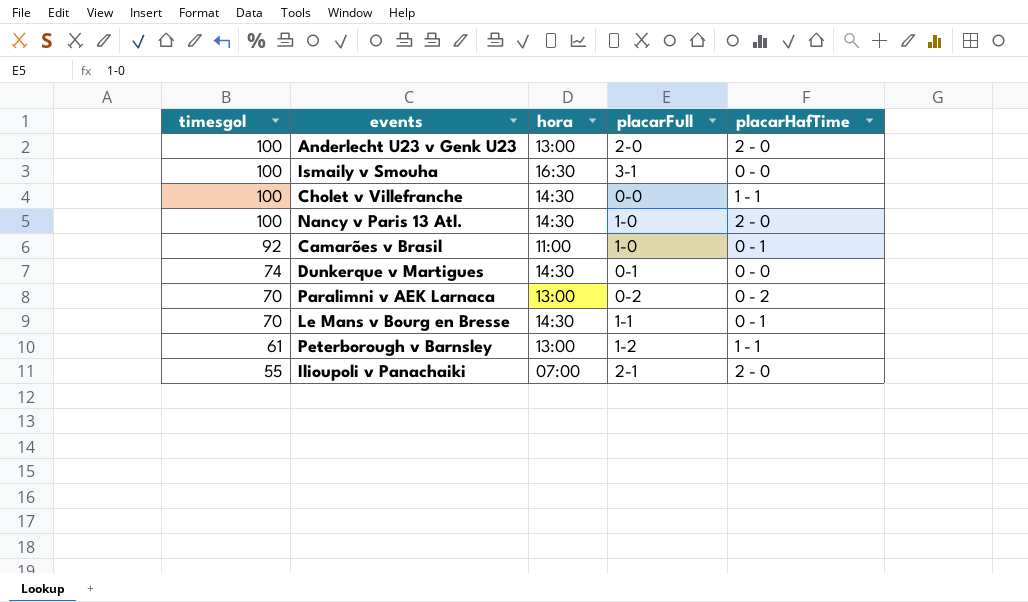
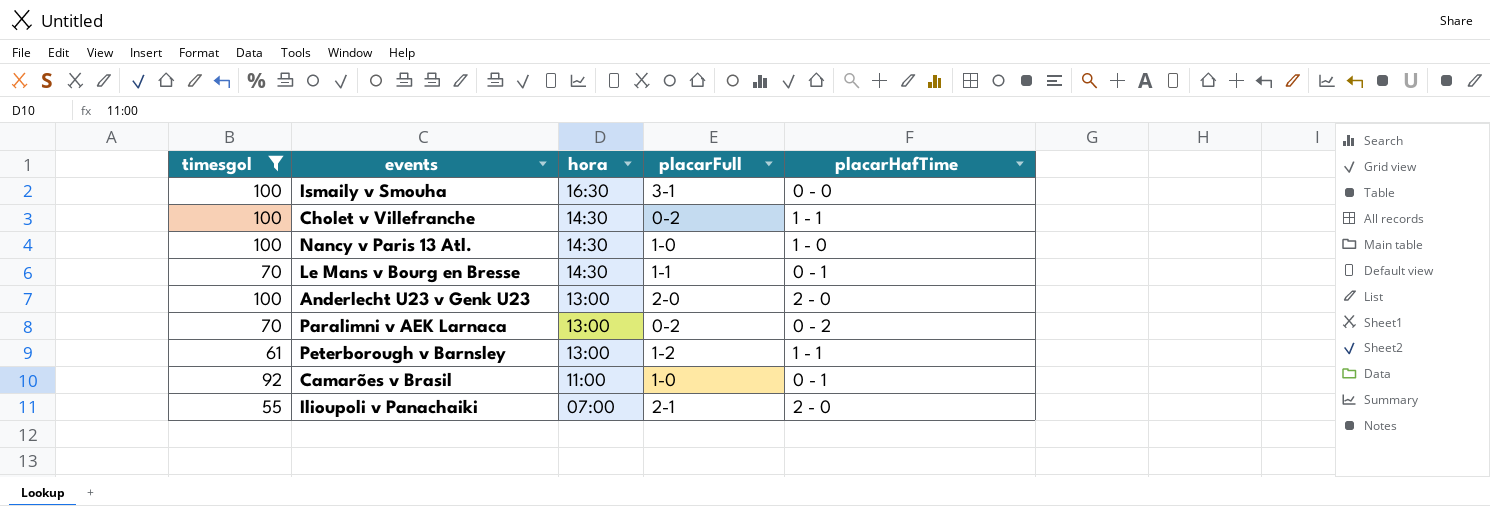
filter: none -> timesgol != 74
row order: timesgol descending -> hora descending
Cholet v Villefranche | placarFull: 0-0 -> 0-2
Nancy v Paris 13 Atl. | placarHafTime: 2 - 0 -> 1 - 0

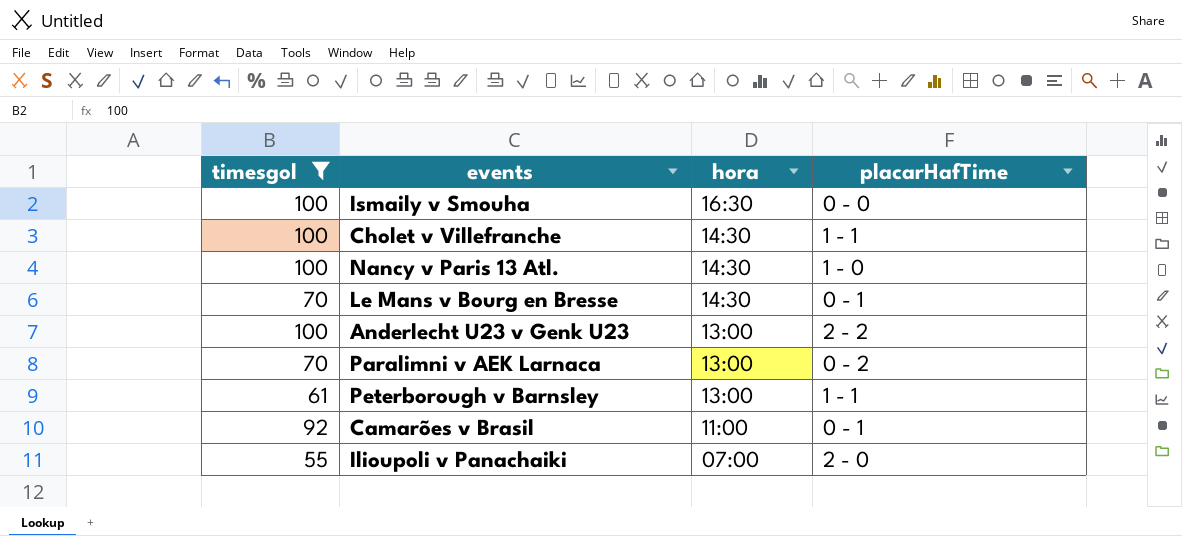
column placarFull | position: 4 -> none
Anderlecht U23 v Genk U23 | placarHafTime: 2 - 0 -> 2 - 2

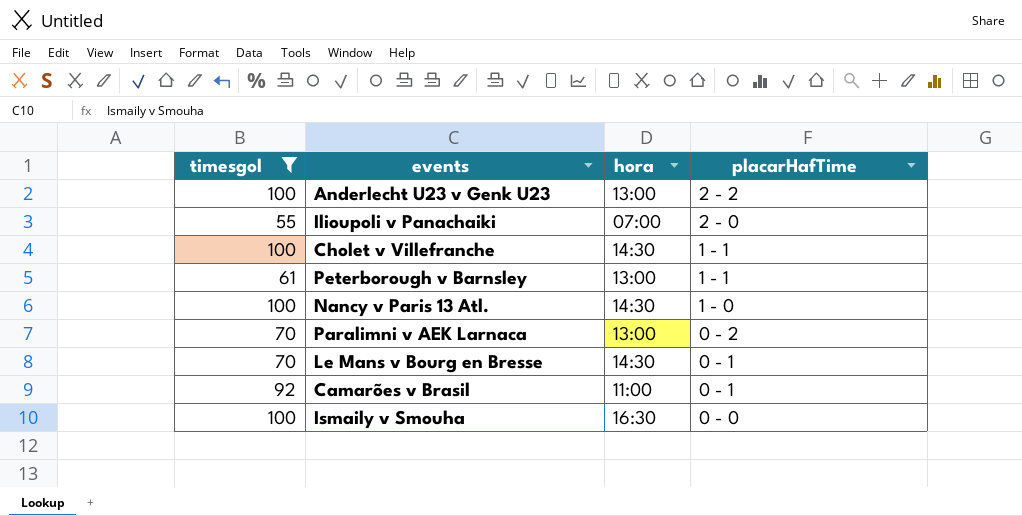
row order: hora descending -> placarHafTime descending

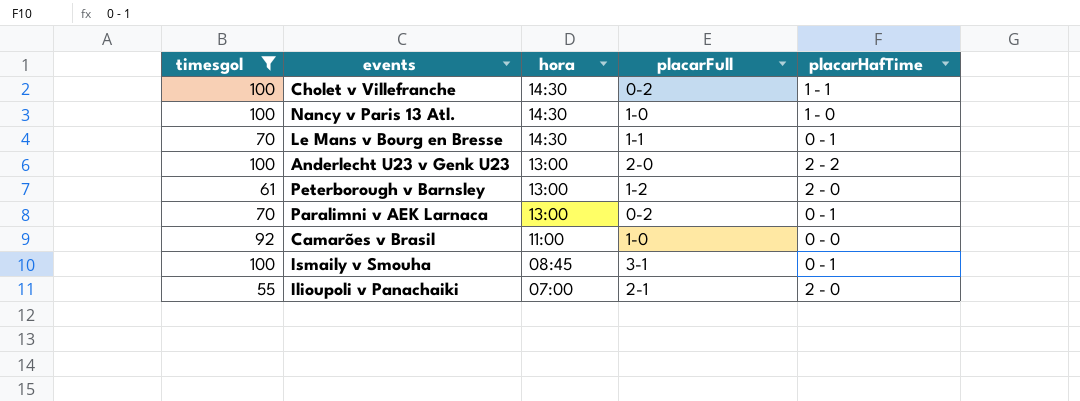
row order: placarHafTime descending -> hora descending
column placarFull | position: none -> 4
Peterborough v Barnsley | placarHafTime: 1 - 1 -> 2 - 0
Paralimni v AEK Larnaca | placarHafTime: 0 - 2 -> 0 - 1
Camarões v Brasil | placarHafTime: 0 - 1 -> 0 - 0
Ismaily v Smouha | hora: 16:30 -> 08:45
Ismaily v Smouha | placarHafTime: 0 - 0 -> 0 - 1

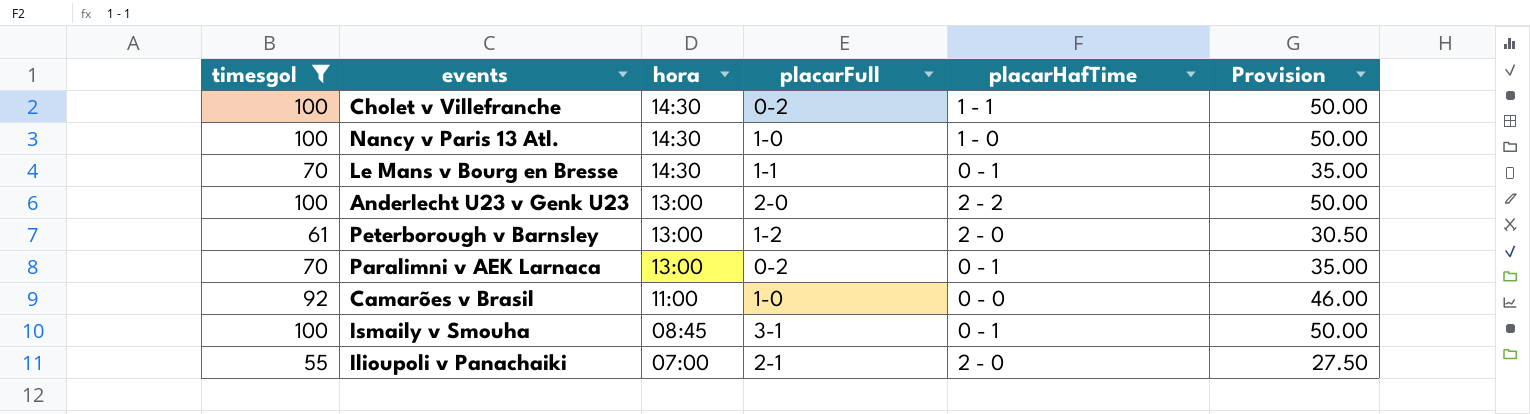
column Provision | formula: none -> [timesgol] * 0.5

